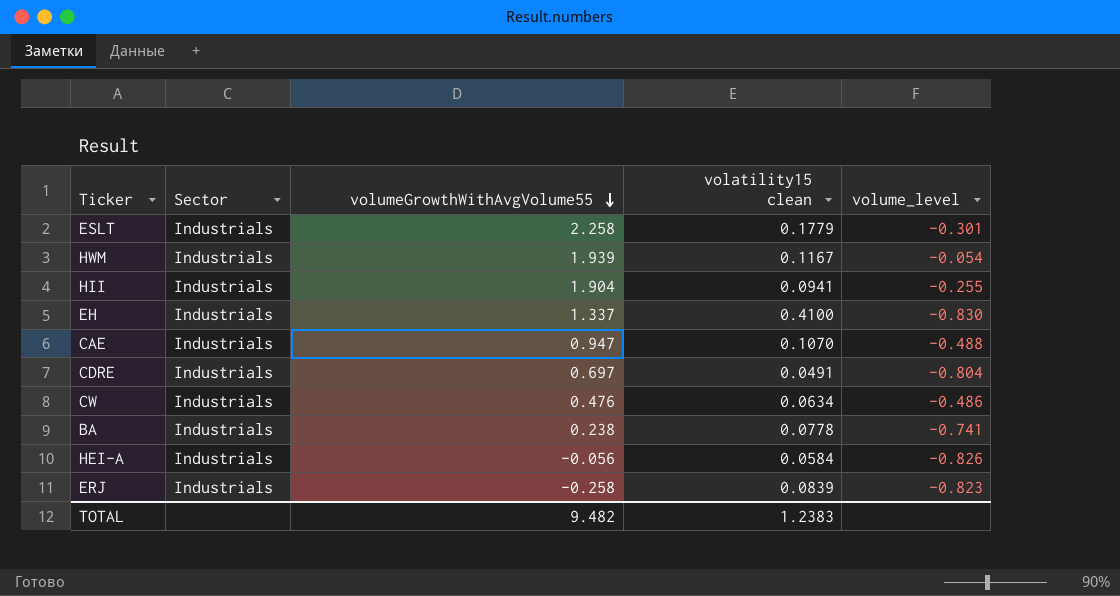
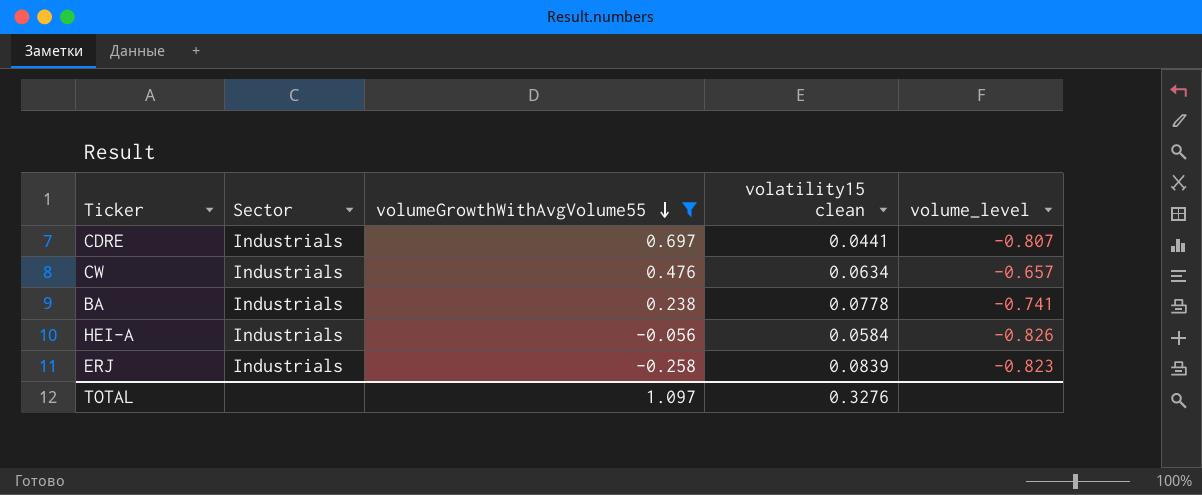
filter: none -> volumeGrowthWithAvgVolume55 <= 0.697
CDRE | volatility15 clean: 0.0491 -> 0.0441
CDRE | volume_level: -0.804 -> -0.807
CW | volume_level: -0.486 -> -0.657
TOTAL | volumeGrowthWithAvgVolume55: 9.482 -> 1.097
TOTAL | volatility15 clean: 1.2383 -> 0.3276

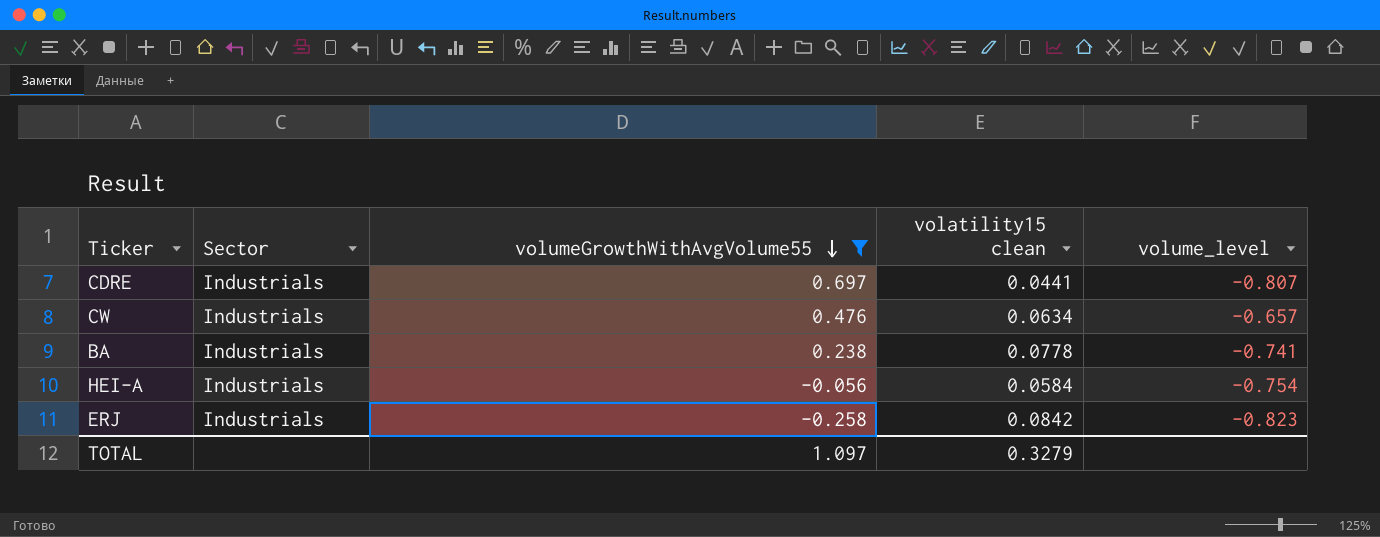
HEI-A | volume_level: -0.826 -> -0.754
ERJ | volatility15 clean: 0.0839 -> 0.0842
TOTAL | volatility15 clean: 0.3276 -> 0.3279

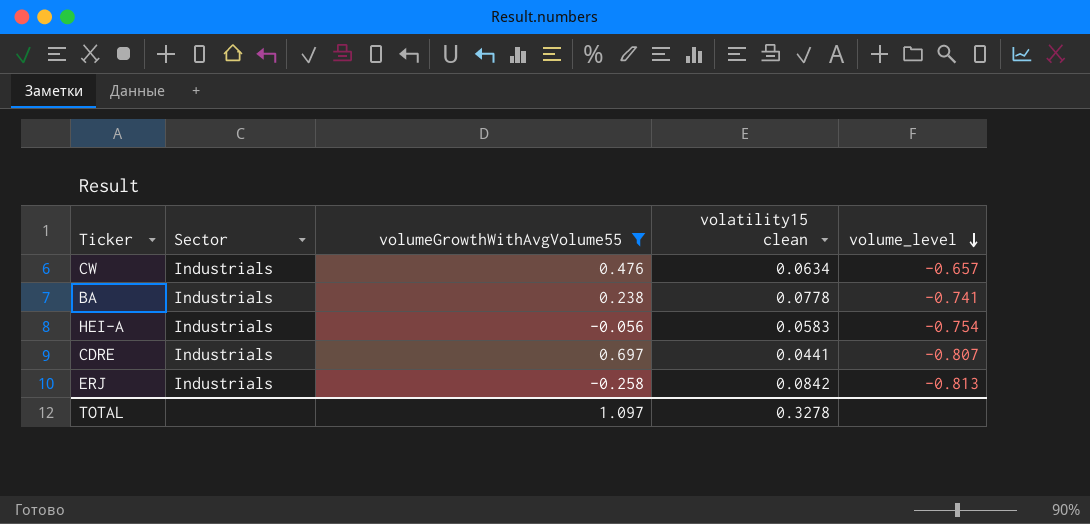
row order: volumeGrowthWithAvgVolume55 descending -> volume_level descending
HEI-A | volatility15 clean: 0.0584 -> 0.0583
ERJ | volume_level: -0.823 -> -0.813
TOTAL | volatility15 clean: 0.3279 -> 0.3278

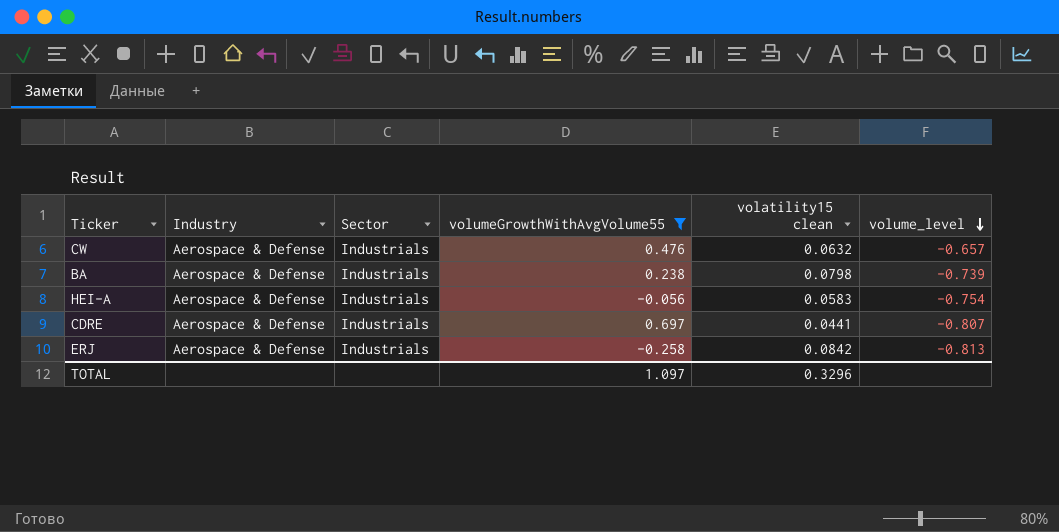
column Industry | position: none -> 2
CW | volatility15 clean: 0.0634 -> 0.0632
BA | volatility15 clean: 0.0778 -> 0.0798
BA | volume_level: -0.741 -> -0.739
TOTAL | volatility15 clean: 0.3278 -> 0.3296

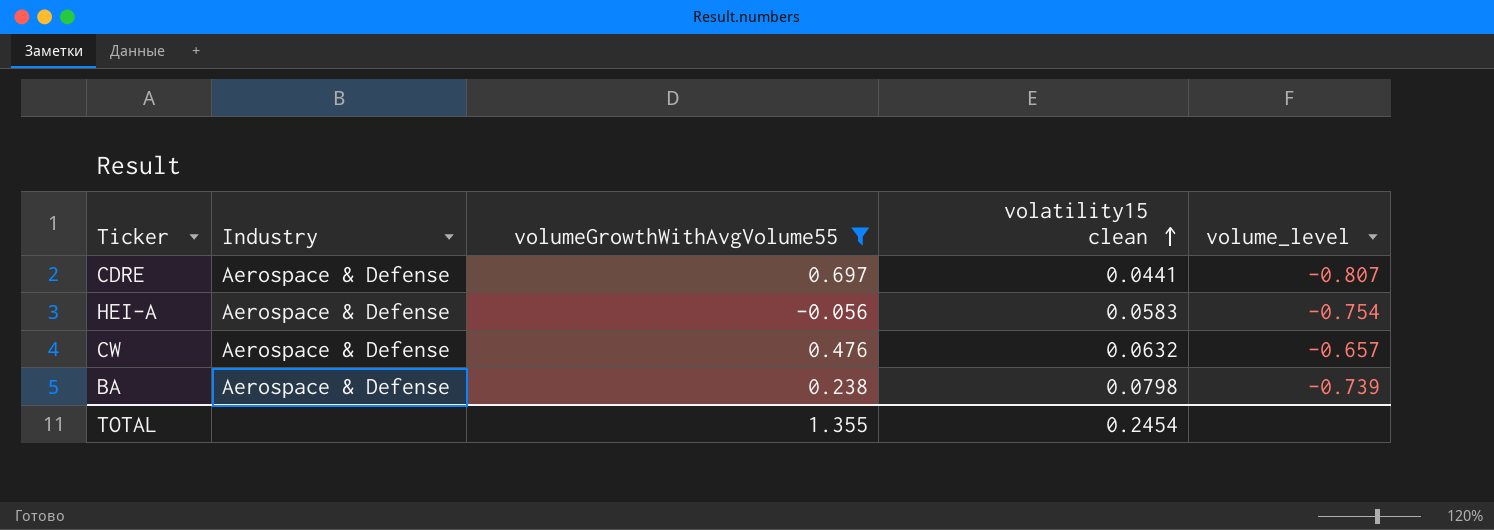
row order: volume_level descending -> volatility15 clean ascending
column Sector | position: 3 -> none
row ERJ: Aerospace & Defense | Industrials | -0.258 | 0.0842 | -0.813 -> none
TOTAL | volumeGrowthWithAvgVolume55: 1.097 -> 1.355
TOTAL | volatility15 clean: 0.3296 -> 0.2454

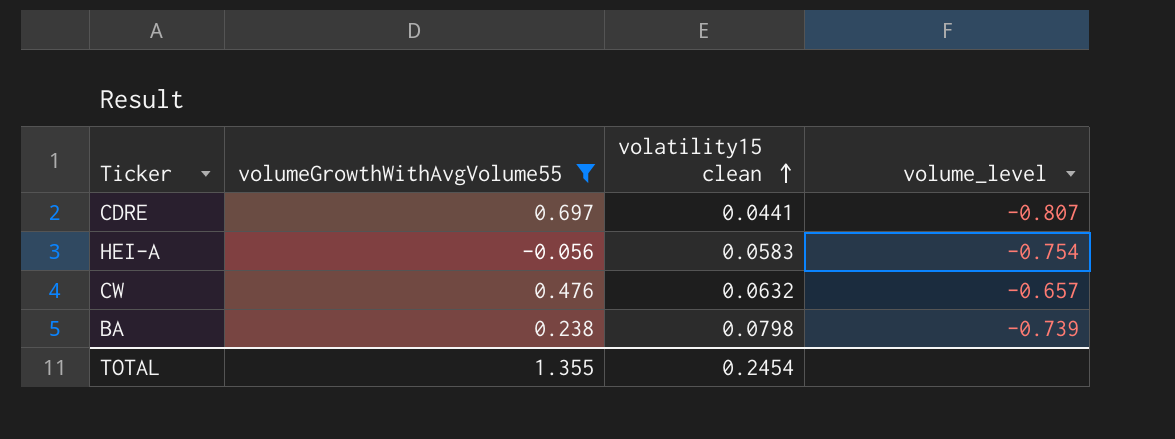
column Industry | position: 2 -> none

